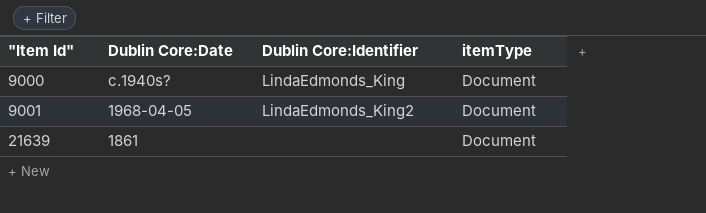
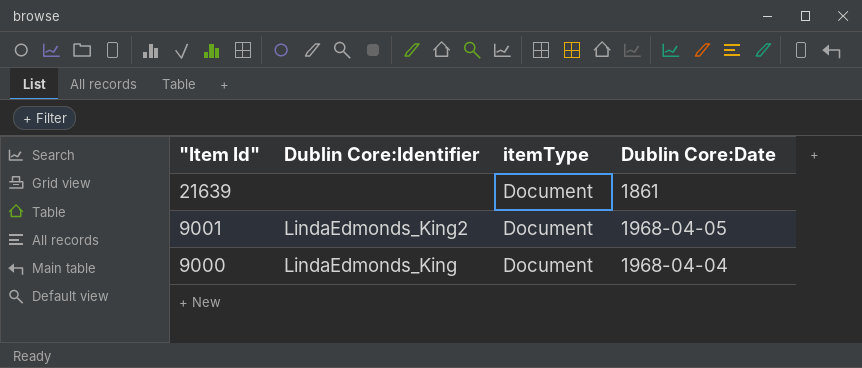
row order: "Item Id" ascending -> "Item Id" descending
column Dublin Core:Date | position: 2 -> 4
9000 | Dublin Core:Date: c.1940s? -> 1968-04-04

